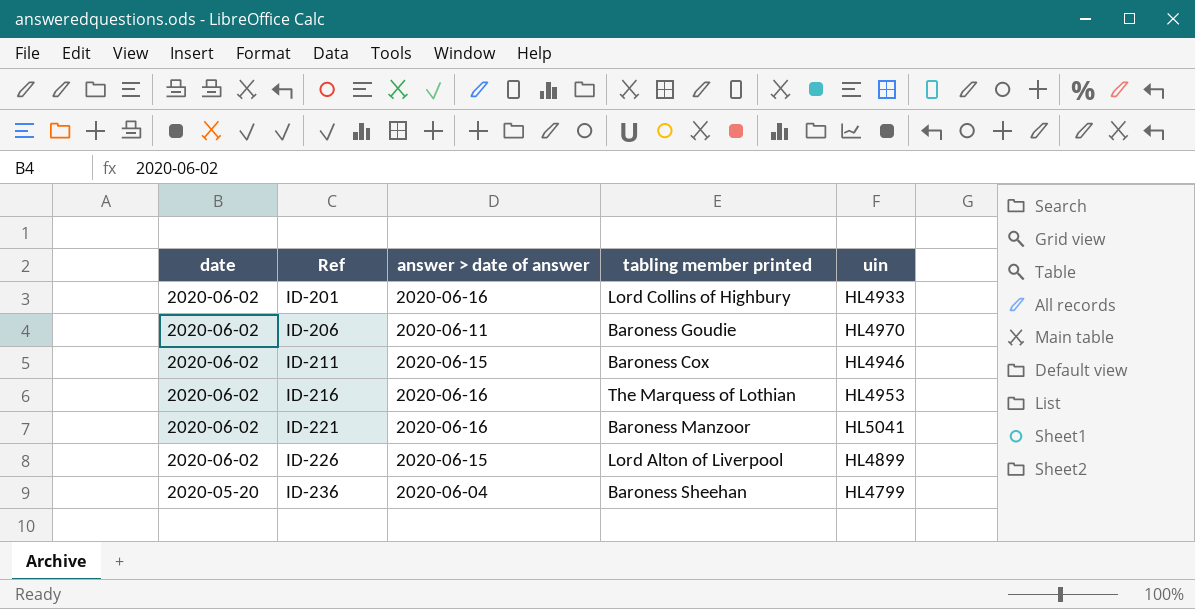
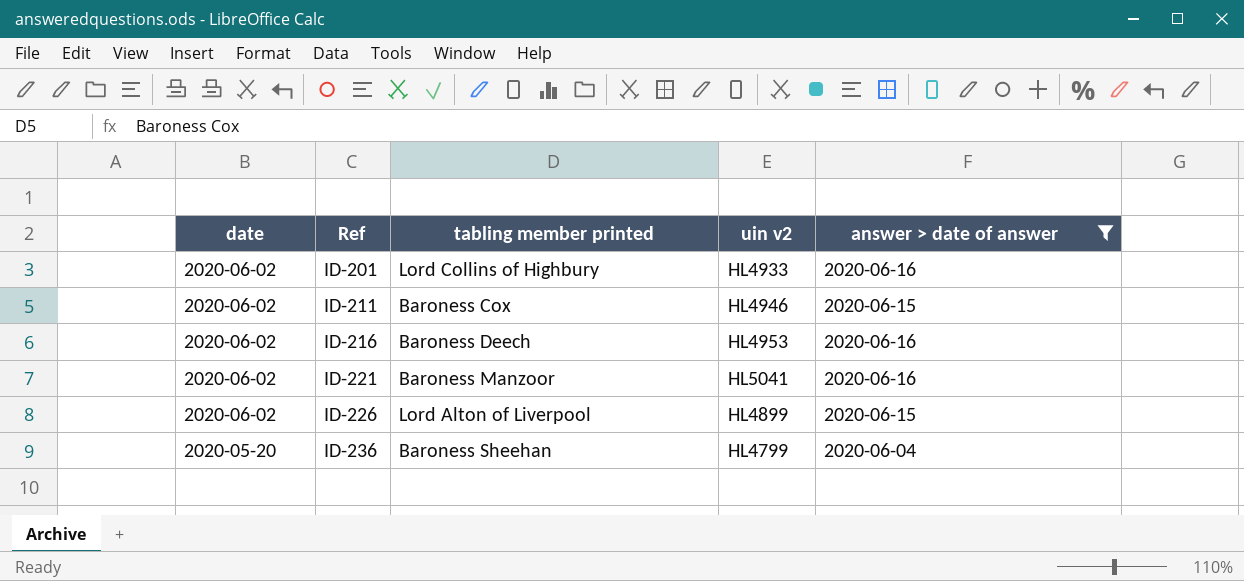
filter: none -> answer > date of answer != 2020-06-11
column name: uin -> uin v2
column answer > date of answer | position: 3 -> 5
ID-216 | tabling member printed: The Marquess of Lothian -> Baroness Deech

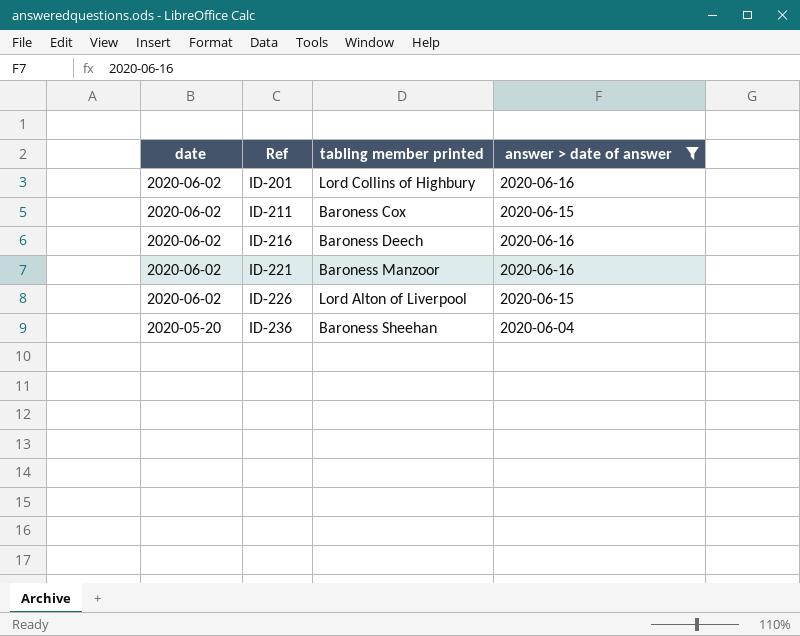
column uin v2 | position: 4 -> none

